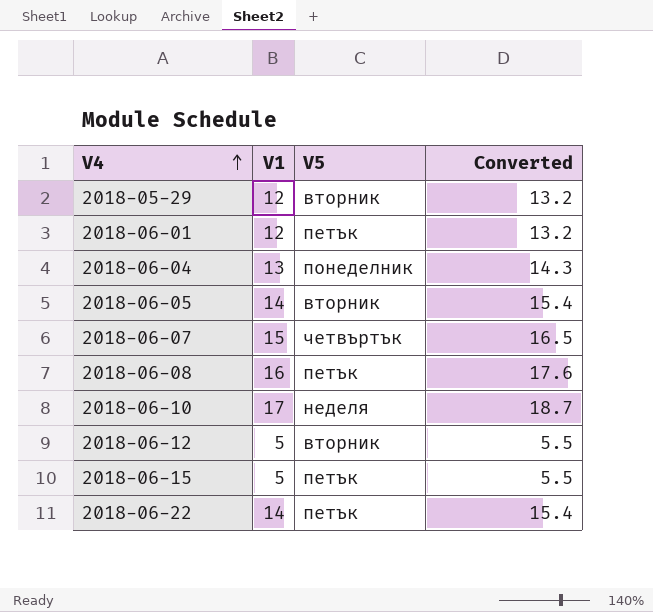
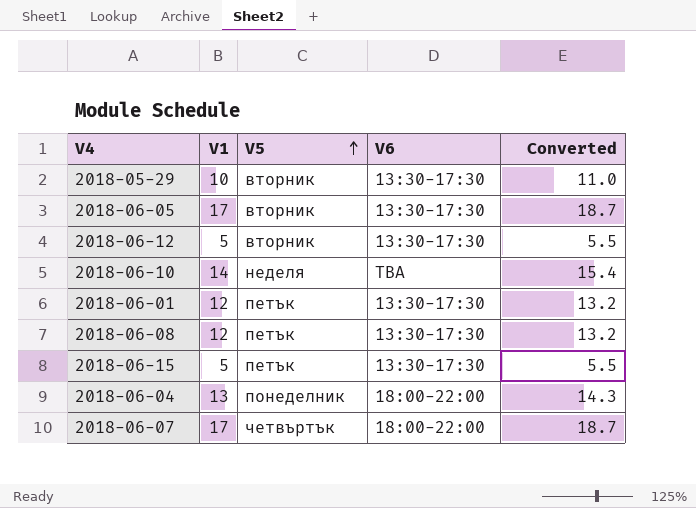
row order: V4 ascending -> V5 ascending
column V6 | position: none -> 4
row 2018-06-22: 14 | петък | 15.4 -> none
2018-05-29 | V1: 12 -> 10
2018-05-29 | Converted: 13.2 -> 11.0
2018-06-05 | V1: 14 -> 17
2018-06-05 | Converted: 15.4 -> 18.7
2018-06-10 | V1: 17 -> 14
2018-06-10 | Converted: 18.7 -> 15.4
2018-06-08 | V1: 16 -> 12
2018-06-08 | Converted: 17.6 -> 13.2
2018-06-07 | V1: 15 -> 17
2018-06-07 | Converted: 16.5 -> 18.7

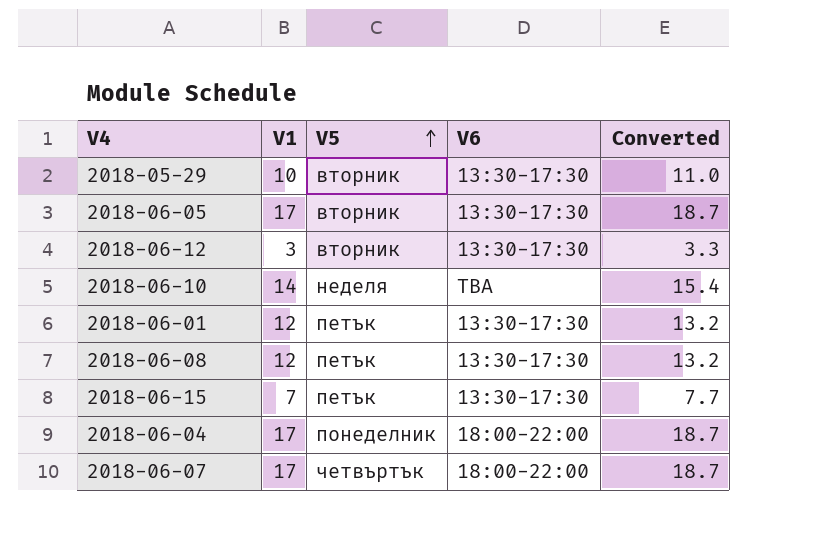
2018-06-12 | V1: 5 -> 3
2018-06-12 | Converted: 5.5 -> 3.3
2018-06-15 | V1: 5 -> 7
2018-06-15 | Converted: 5.5 -> 7.7
2018-06-04 | V1: 13 -> 17
2018-06-04 | Converted: 14.3 -> 18.7

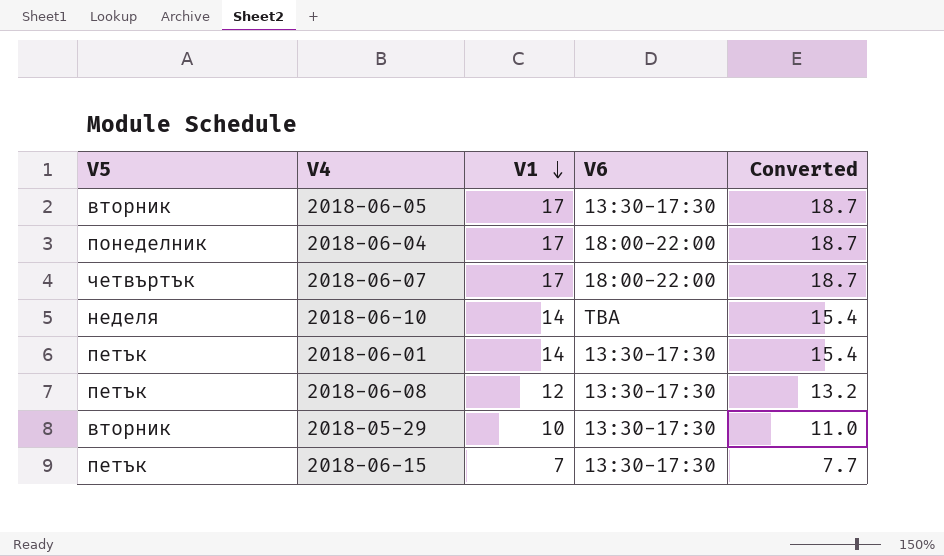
row order: V5 ascending -> V1 descending
column V5 | position: 3 -> 1
row 2018-06-12: 3 | вторник | 13:30-17:30 | 3.3 -> none
2018-06-01 | V1: 12 -> 14
2018-06-01 | Converted: 13.2 -> 15.4

